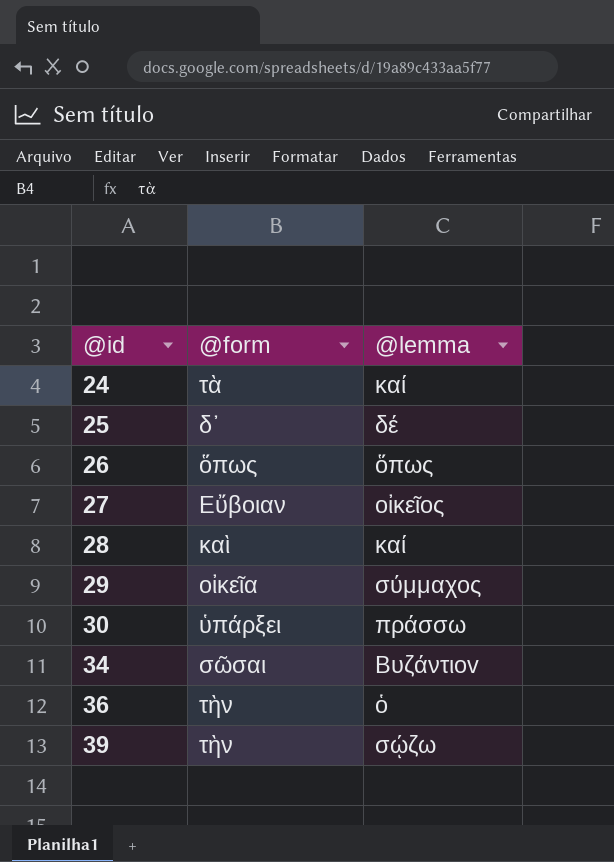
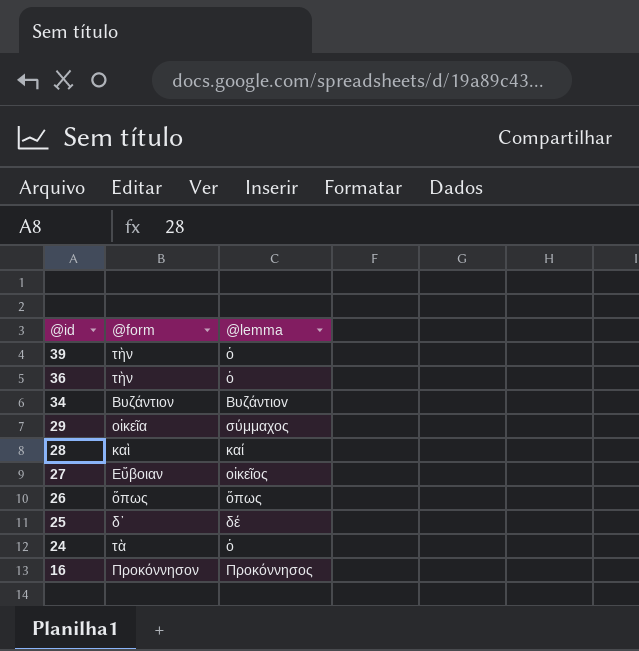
row order: @id ascending -> @id descending
row 30: ὑπάρξει | πράσσω -> none
39 | @lemma: σῴζω -> ὁ
34 | @form: σῶσαι -> Βυζάντιον
24 | @lemma: καί -> ὁ
row 16: none -> Προκόννησον | Προκόννησος

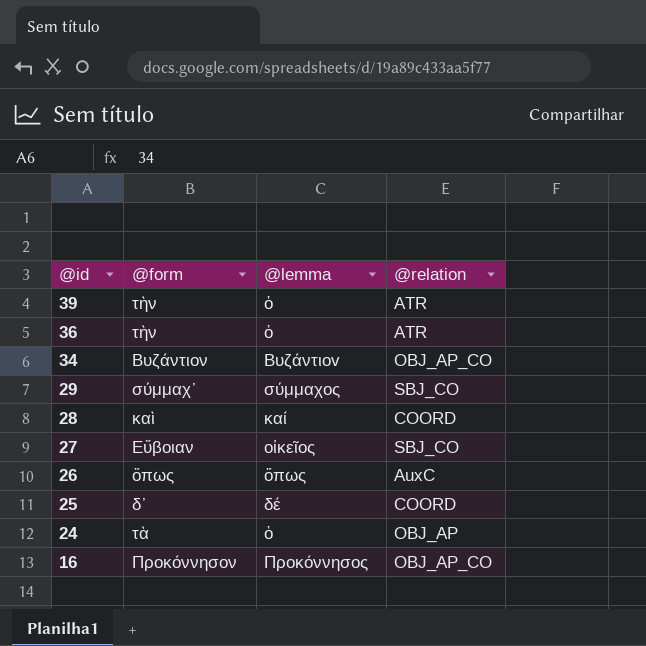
column @relation | position: none -> 4
29 | @form: οἰκεῖα -> σύμμαχ᾽

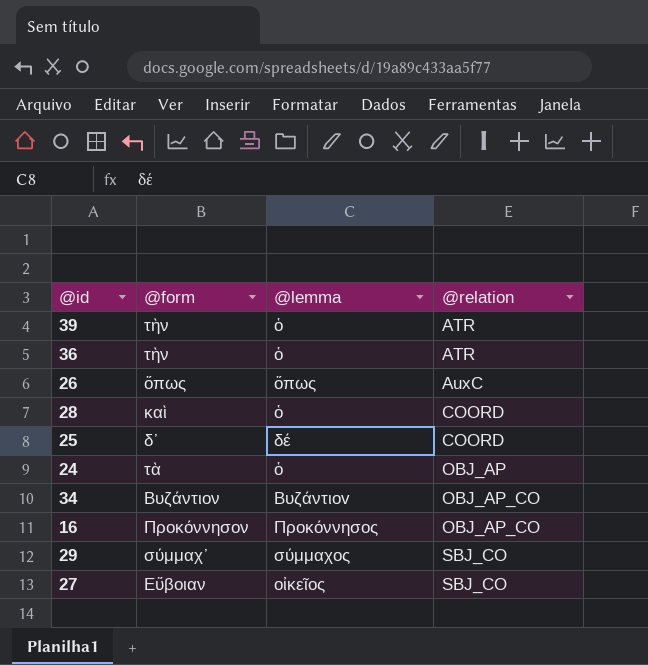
row order: @id descending -> @relation ascending
28 | @lemma: καί -> ὁ

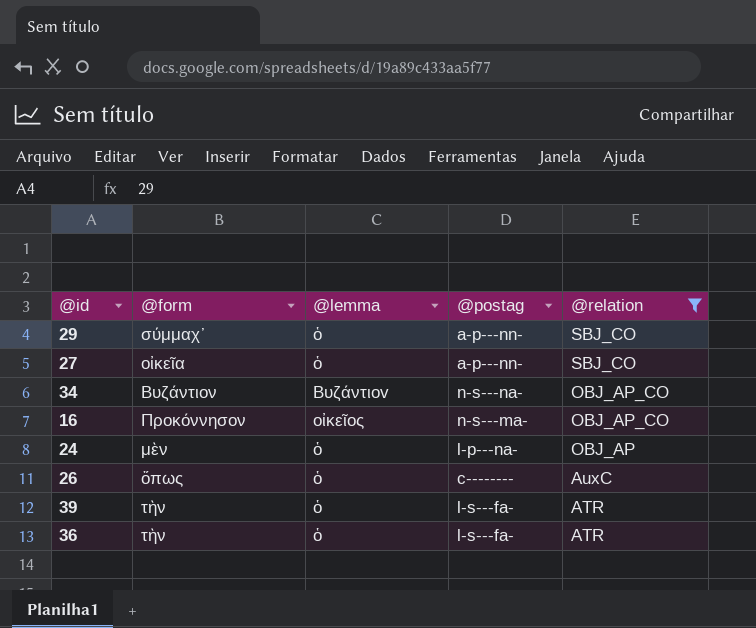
filter: none -> @relation != COORD
row order: @relation ascending -> @relation descending
column @postag | position: none -> 4
29 | @lemma: σύμμαχος -> ὁ
27 | @form: Εὔβοιαν -> οἰκεῖα
27 | @lemma: οἰκεῖος -> ὁ
16 | @lemma: Προκόννησος -> οἰκεῖος
24 | @form: τὰ -> μὲν
26 | @lemma: ὅπως -> ὁ

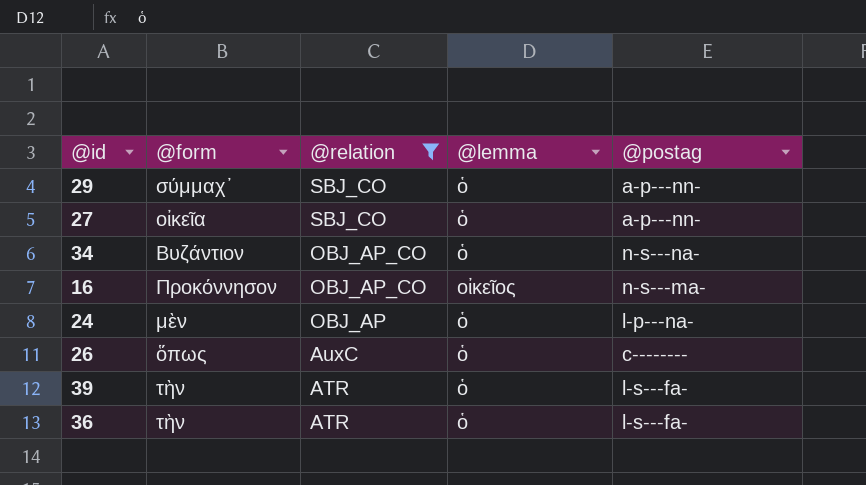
column @relation | position: 5 -> 3
34 | @lemma: Βυζάντιοv -> ὁ

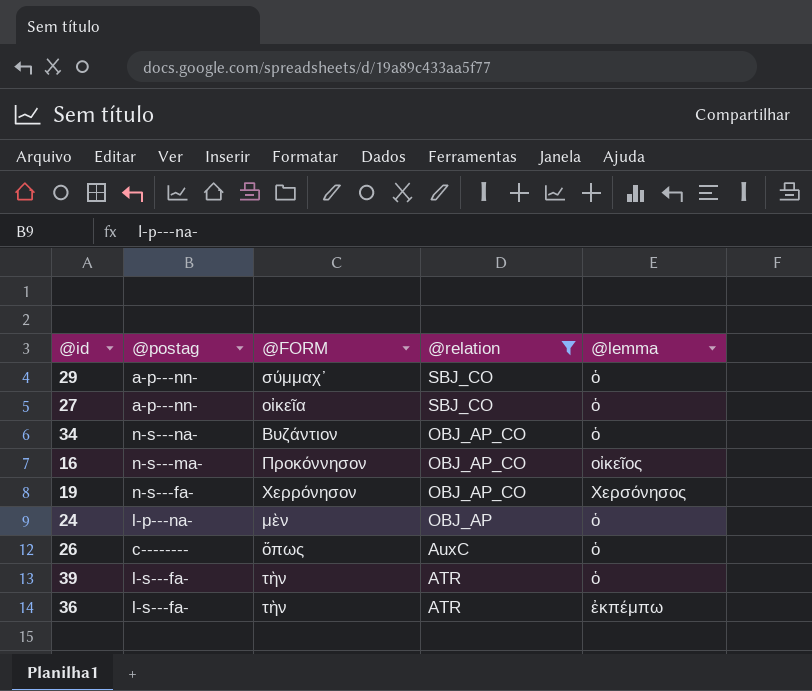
column @postag | position: 5 -> 2
column name: @form -> @FORM
row 19: none -> n-s---fa- | Χερρόνησον | OBJ_AP_CO | Χερσόνησος
36 | @lemma: ὁ -> ἐκπέμπω

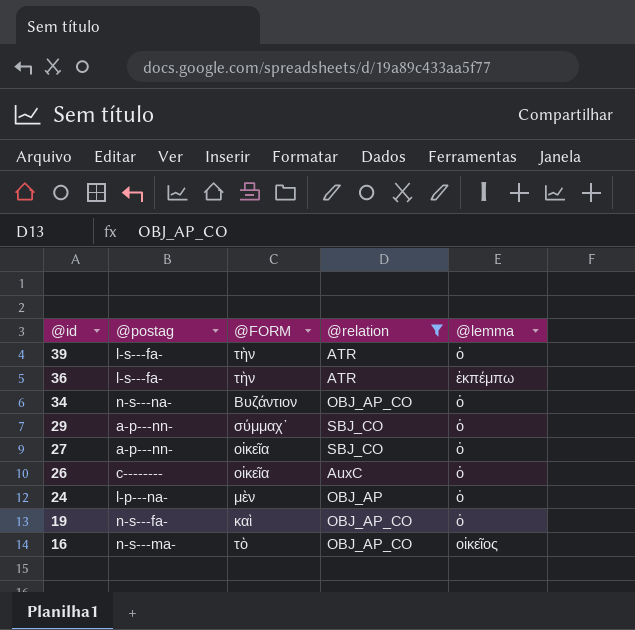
row order: @relation descending -> @id descending
26 | @FORM: ὅπως -> οἰκεῖα
19 | @FORM: Χερρόνησον -> καὶ
19 | @lemma: Χερσόνησος -> ὁ
16 | @FORM: Προκόννησον -> τὸ

